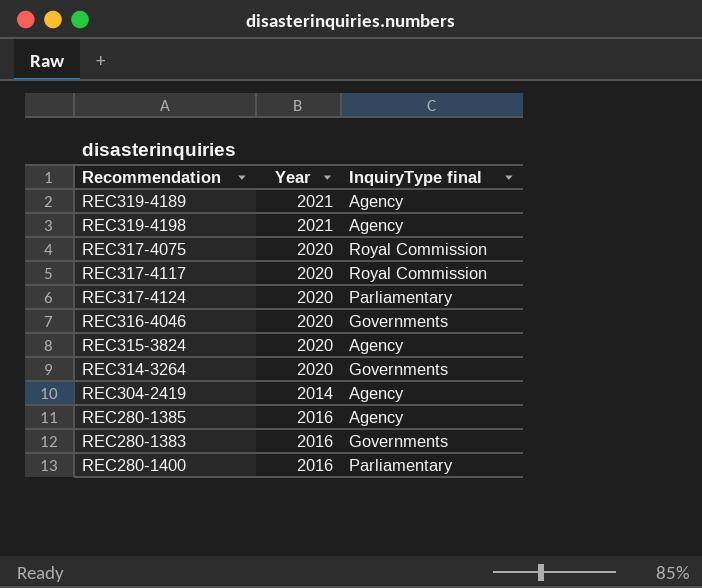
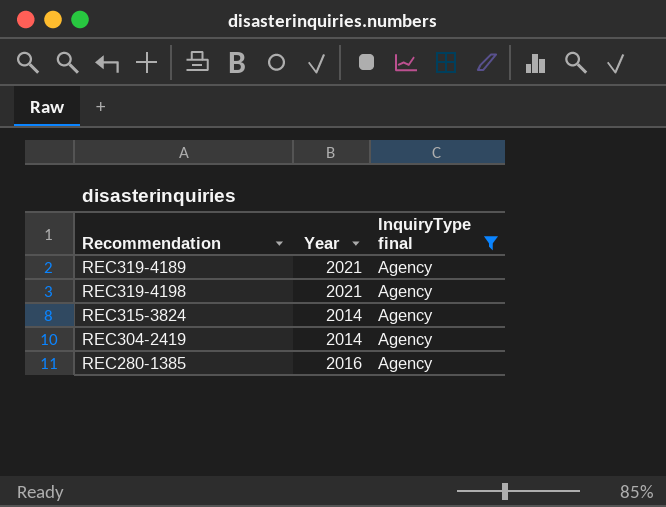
filter: none -> InquiryType final = Agency
REC315-3824 | Year: 2020 -> 2014

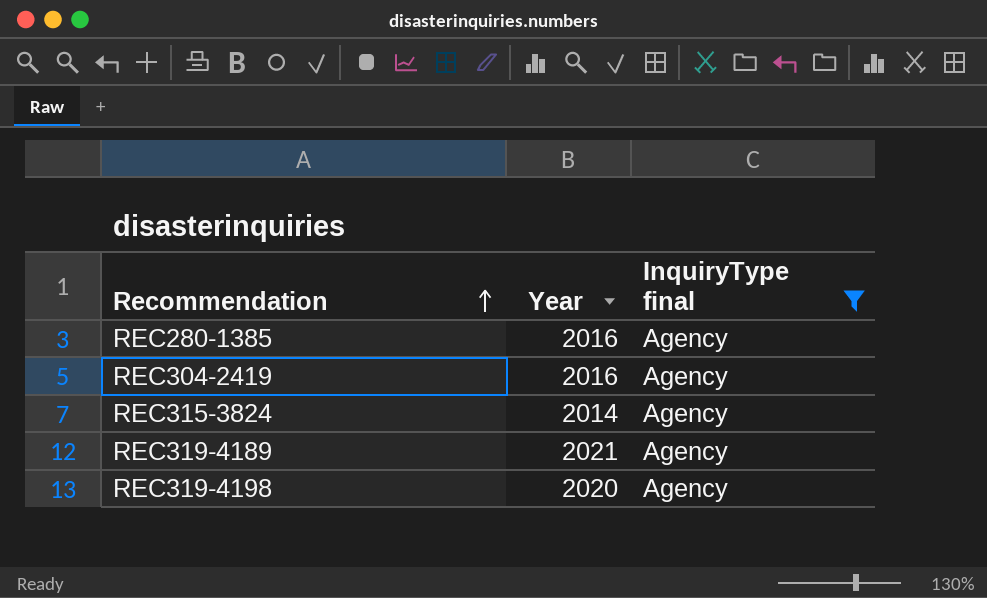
row order: none -> Recommendation ascending
REC304-2419 | Year: 2014 -> 2016
REC319-4198 | Year: 2021 -> 2020

